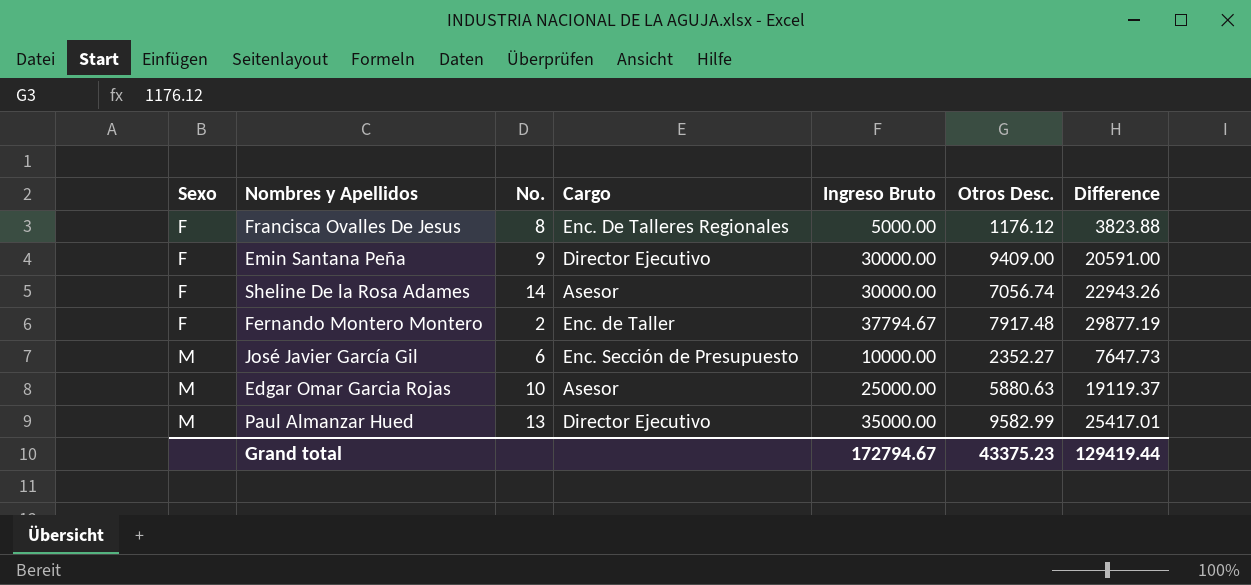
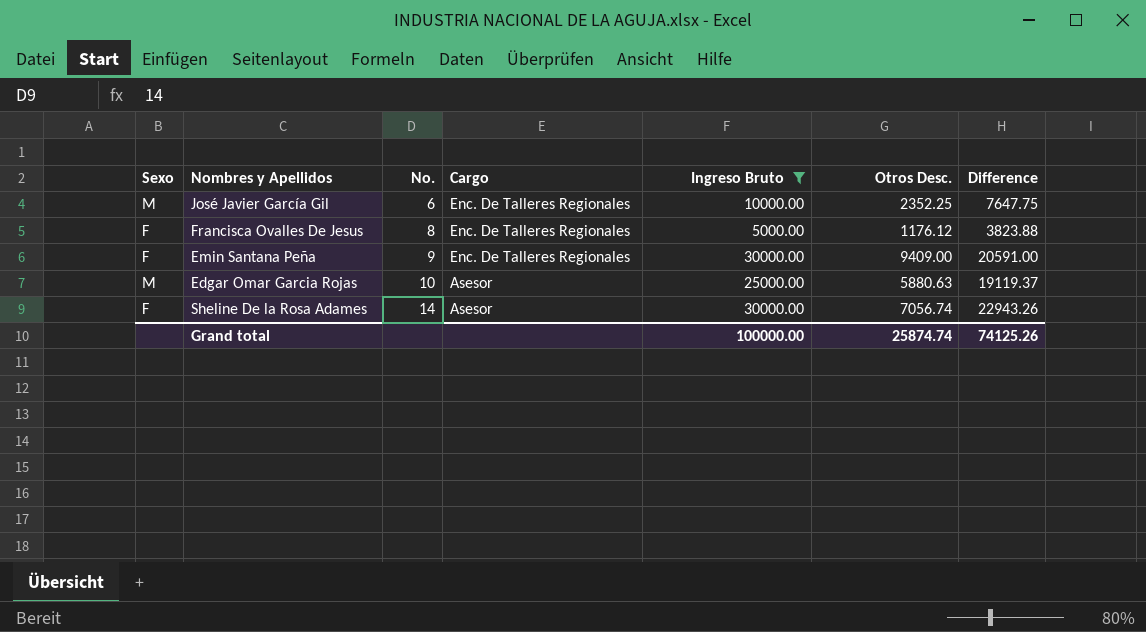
filter: none -> Ingreso Bruto <= 30000.00
row order: Sexo ascending -> No. ascending
José Javier García Gil | Cargo: Enc. Sección de Presupuesto -> Enc. De Talleres Regionales
José Javier García Gil | Otros Desc.: 2352.27 -> 2352.25
José Javier García Gil | Difference: 7647.73 -> 7647.75
Emin Santana Peña | Cargo: Director Ejecutivo -> Enc. De Talleres Regionales
Grand total | Ingreso Bruto: 172794.67 -> 100000.00
Grand total | Otros Desc.: 43375.23 -> 25874.74
Grand total | Difference: 129419.44 -> 74125.26

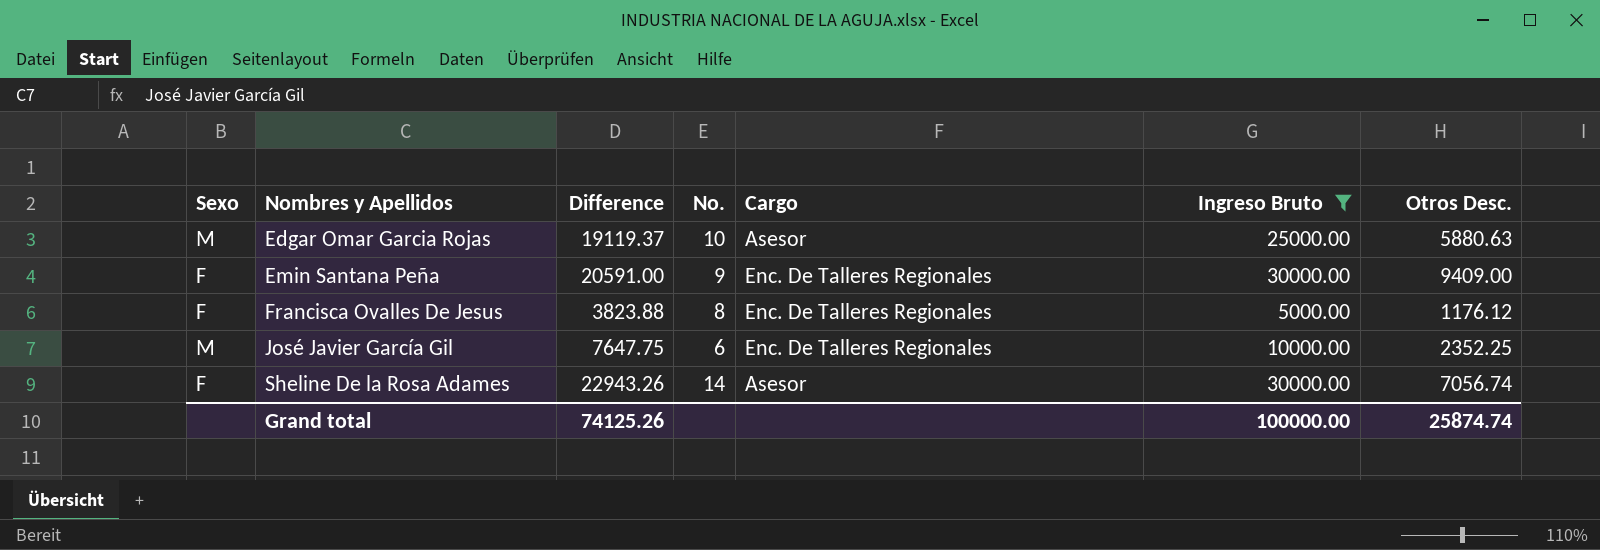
row order: No. ascending -> Nombres y Apellidos ascending
column Difference | position: 7 -> 3

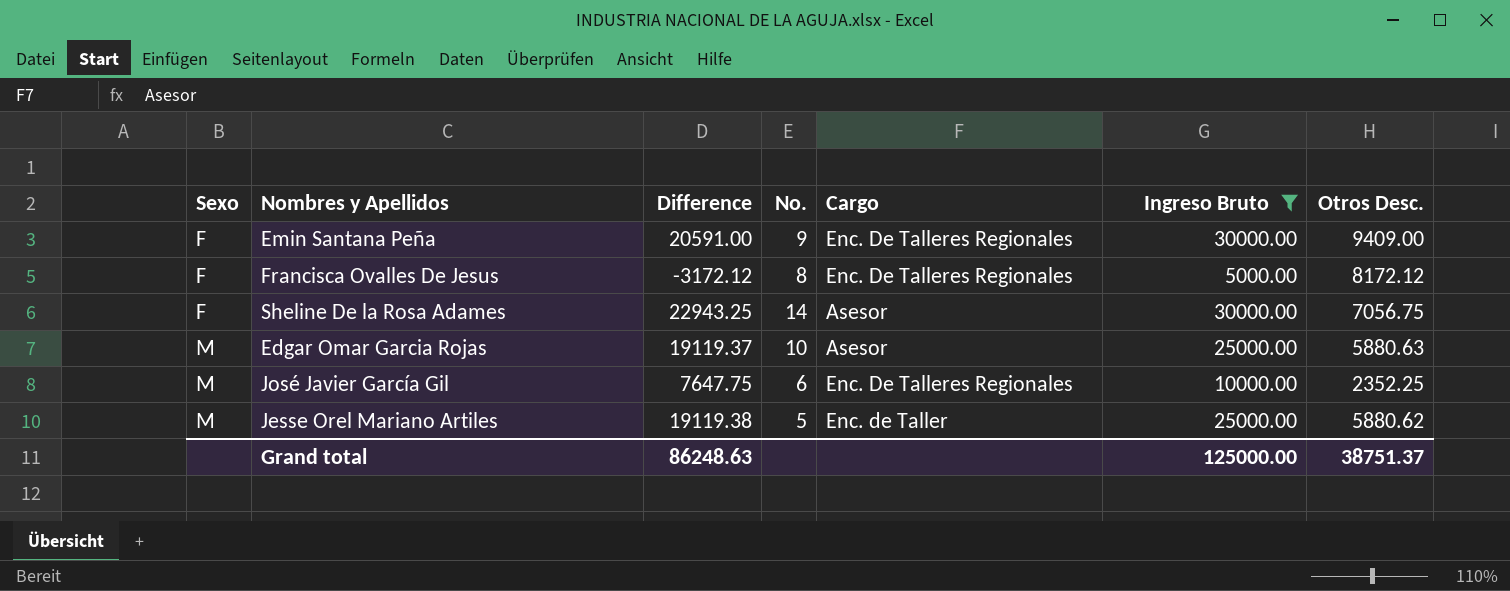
row order: Nombres y Apellidos ascending -> Sexo ascending
Francisca Ovalles De Jesus | Difference: 3823.88 -> -3172.12
Francisca Ovalles De Jesus | Otros Desc.: 1176.12 -> 8172.12
Sheline De la Rosa Adames | Difference: 22943.26 -> 22943.25
Sheline De la Rosa Adames | Otros Desc.: 7056.74 -> 7056.75
row Jesse Orel Mariano Artiles: none -> M | 19119.38 | 5 | Enc. de Taller | 25000.00 | 5880.62
Grand total | Difference: 74125.26 -> 86248.63
Grand total | Ingreso Bruto: 100000.00 -> 125000.00
Grand total | Otros Desc.: 25874.74 -> 38751.37

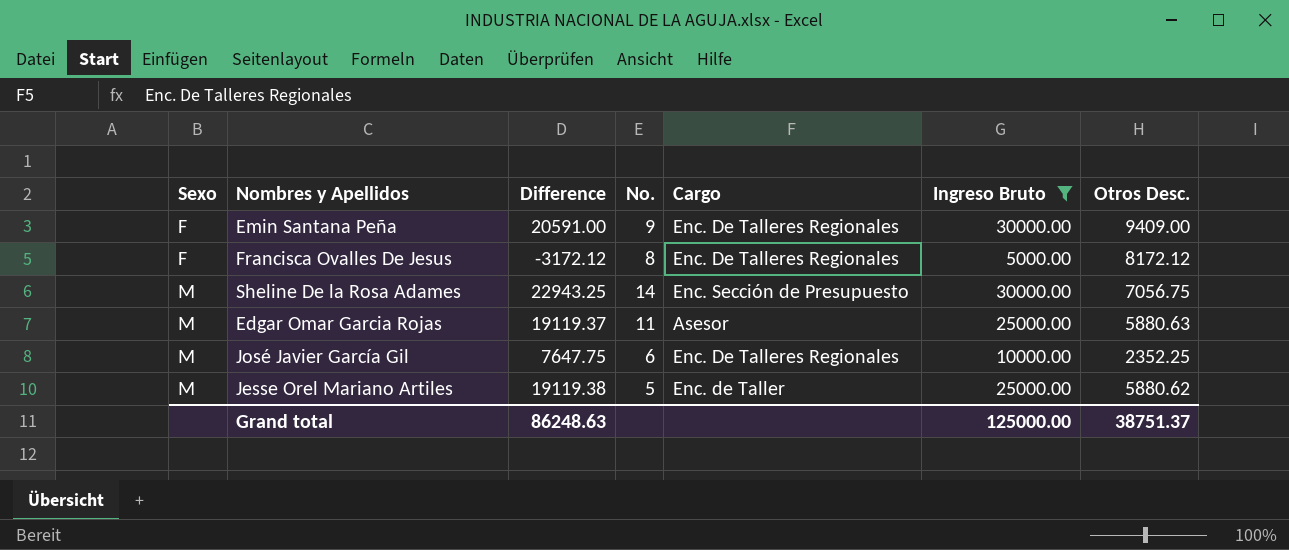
Sheline De la Rosa Adames | Sexo: F -> M
Sheline De la Rosa Adames | Cargo: Asesor -> Enc. Sección de Presupuesto
Edgar Omar Garcia Rojas | No.: 10 -> 11

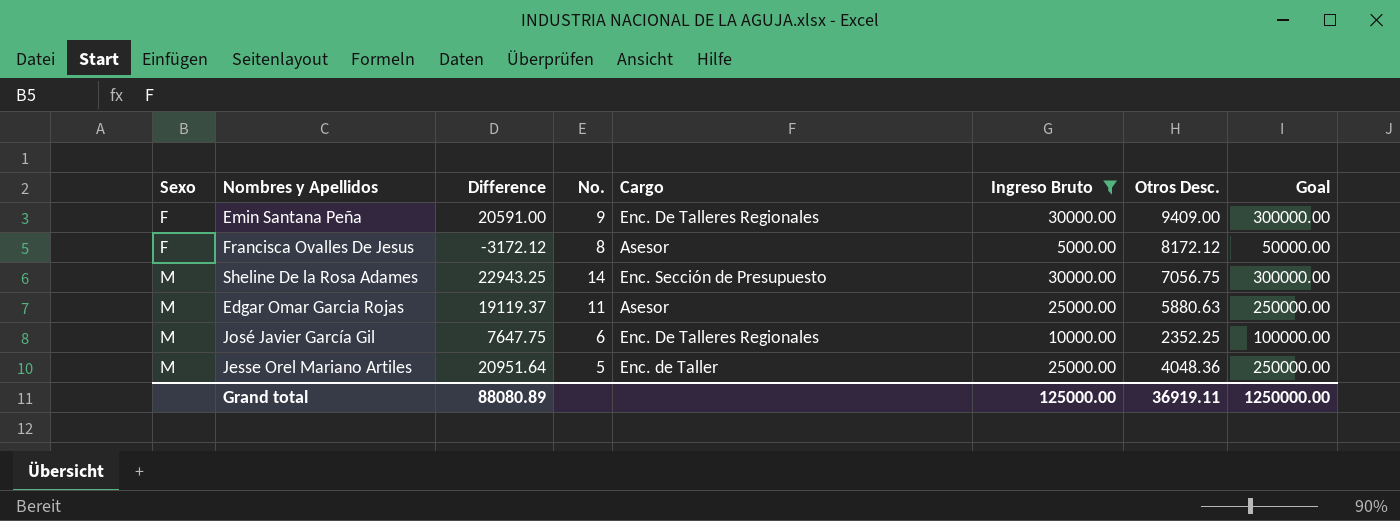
column Goal | formula: none -> [Ingreso Bruto] * 10
Francisca Ovalles De Jesus | Cargo: Enc. De Talleres Regionales -> Asesor
Jesse Orel Mariano Artiles | Difference: 19119.38 -> 20951.64
Jesse Orel Mariano Artiles | Otros Desc.: 5880.62 -> 4048.36
Grand total | Difference: 86248.63 -> 88080.89
Grand total | Otros Desc.: 38751.37 -> 36919.11

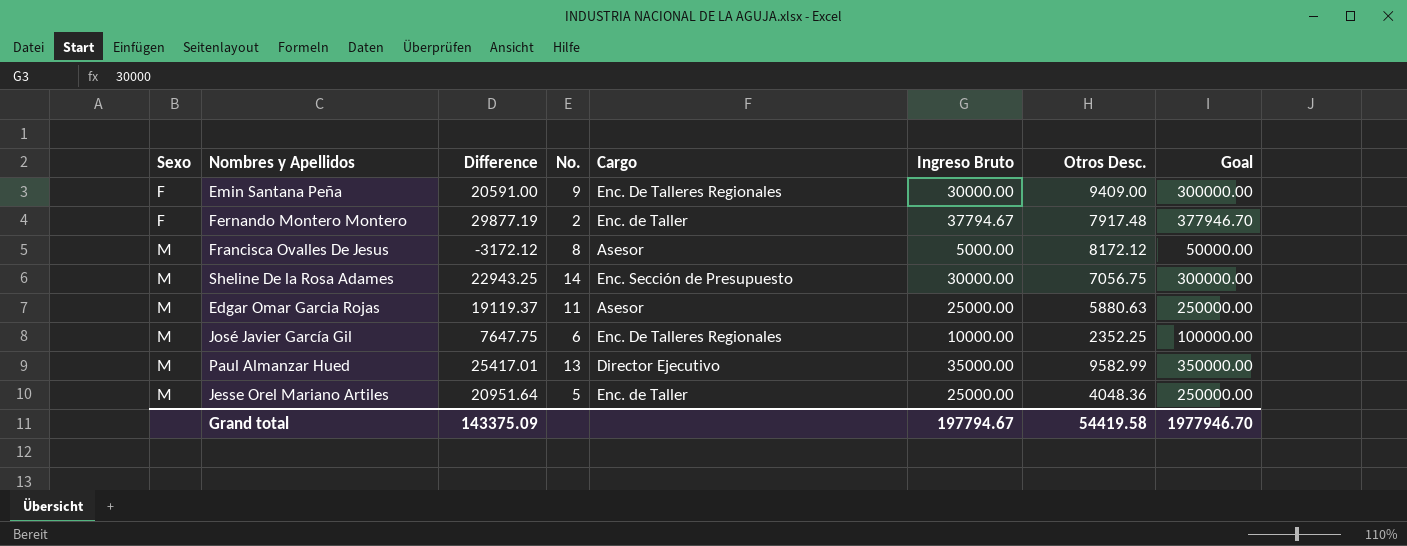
filter: Ingreso Bruto <= 30000.00 -> none
Francisca Ovalles De Jesus | Sexo: F -> M
Grand total | Difference: 88080.89 -> 143375.09
Grand total | Ingreso Bruto: 125000.00 -> 197794.67
Grand total | Otros Desc.: 36919.11 -> 54419.58
Grand total | Goal: 1250000.00 -> 1977946.70

